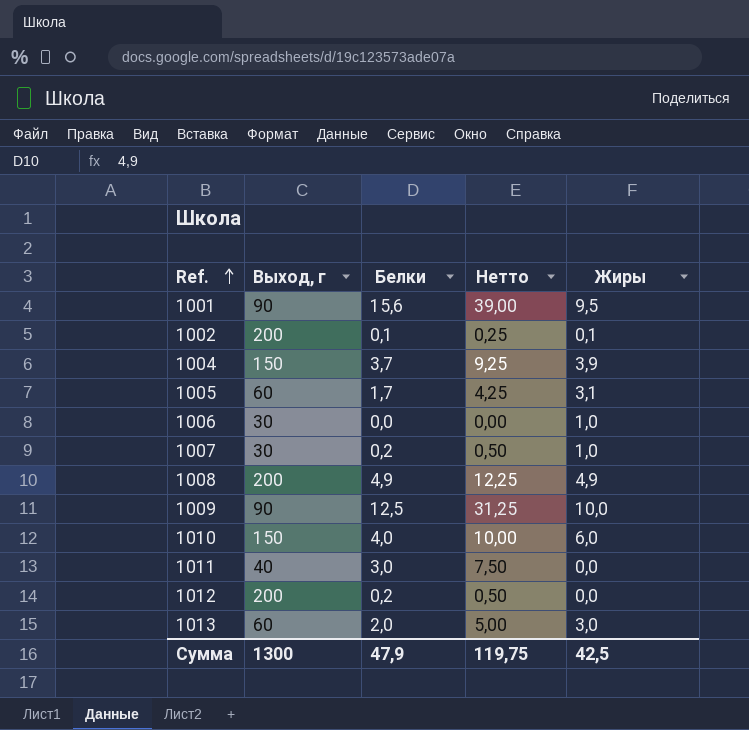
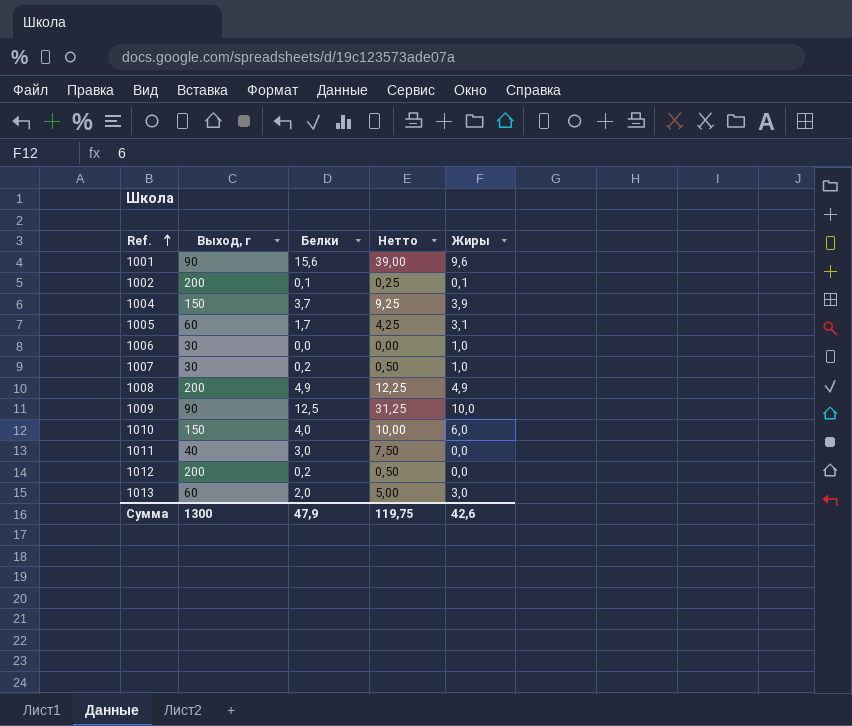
1001 | Жиры: 9,5 -> 9,6
Сумма | Жиры: 42,5 -> 42,6

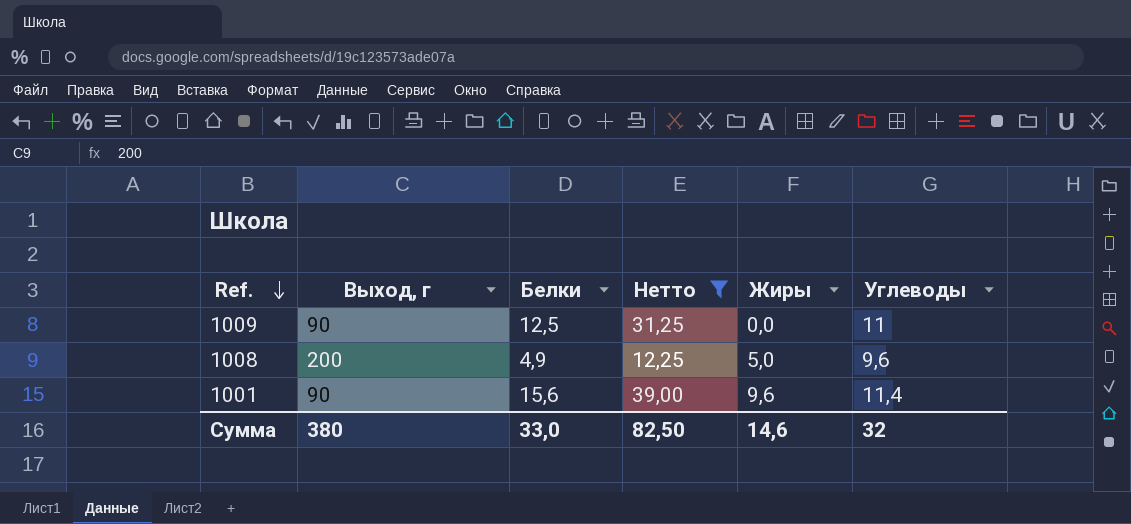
filter: none -> Нетто >= 12,25
row order: Ref. ascending -> Ref. descending
column Углеводы | position: none -> 6
1009 | Жиры: 10,0 -> 0,0
1008 | Жиры: 4,9 -> 5,0
Сумма | Выход, г: 1300 -> 380
Сумма | Белки: 47,9 -> 33,0
Сумма | Нетто: 119,75 -> 82,50
Сумма | Жиры: 42,6 -> 14,6

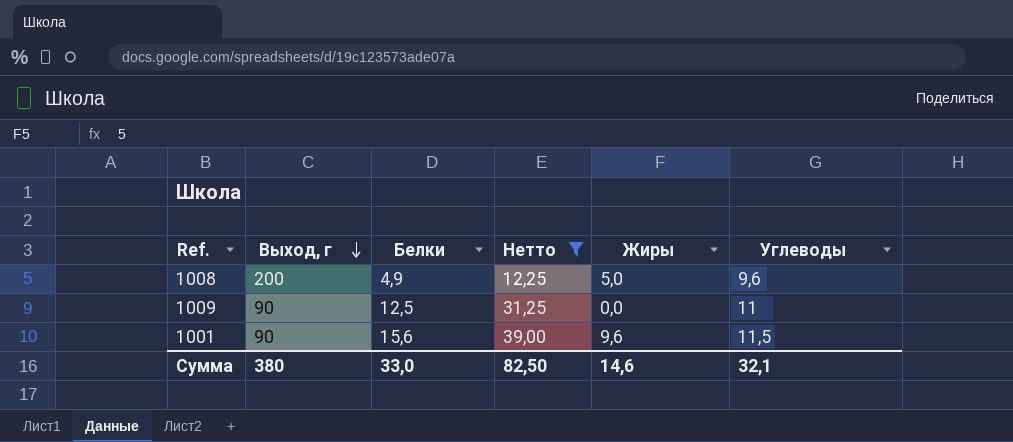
row order: Ref. descending -> Выход, г descending
1001 | Углеводы: 11,4 -> 11,5
Сумма | Углеводы: 32 -> 32,1

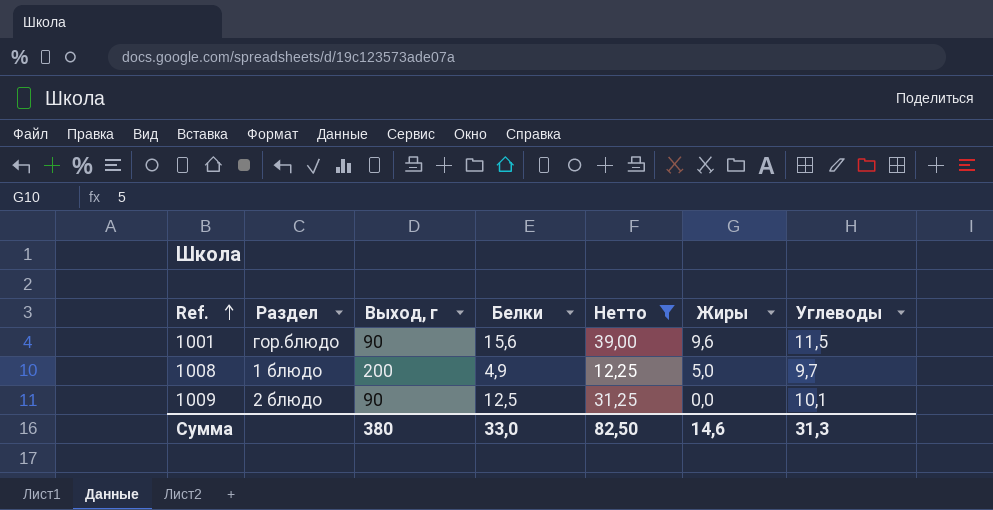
row order: Выход, г descending -> Ref. ascending
column Раздел | position: none -> 2
1008 | Углеводы: 9,6 -> 9,7
1009 | Углеводы: 11 -> 10,1
Сумма | Углеводы: 32,1 -> 31,3

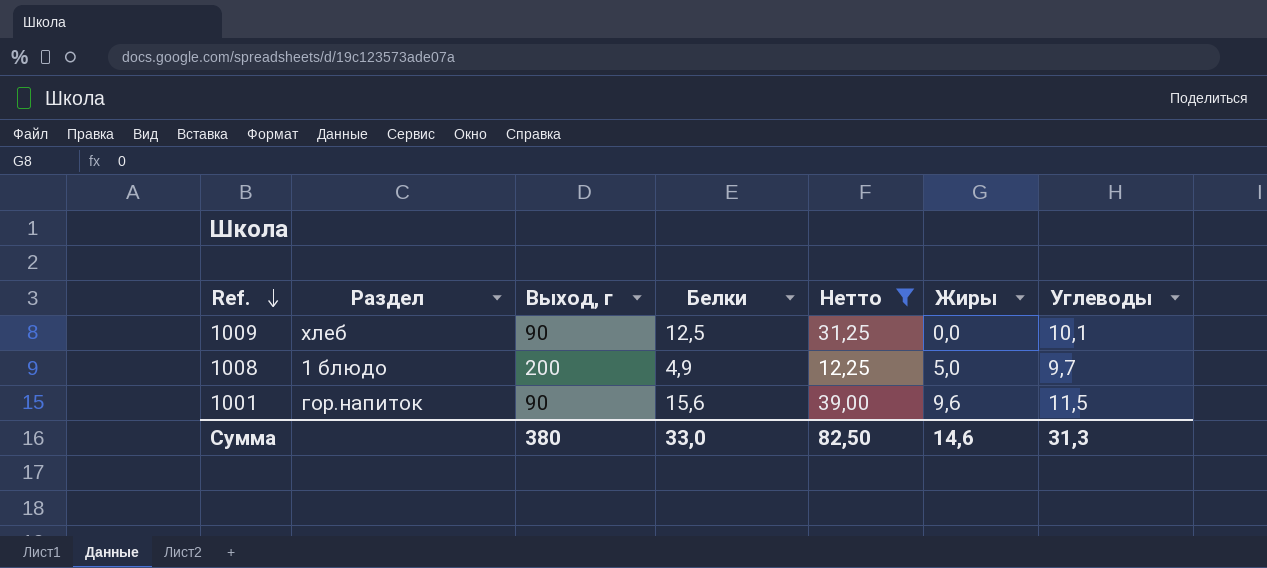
row order: Ref. ascending -> Ref. descending
1009 | Раздел: 2 блюдо -> хлеб
1001 | Раздел: гор.блюдо -> гор.напиток

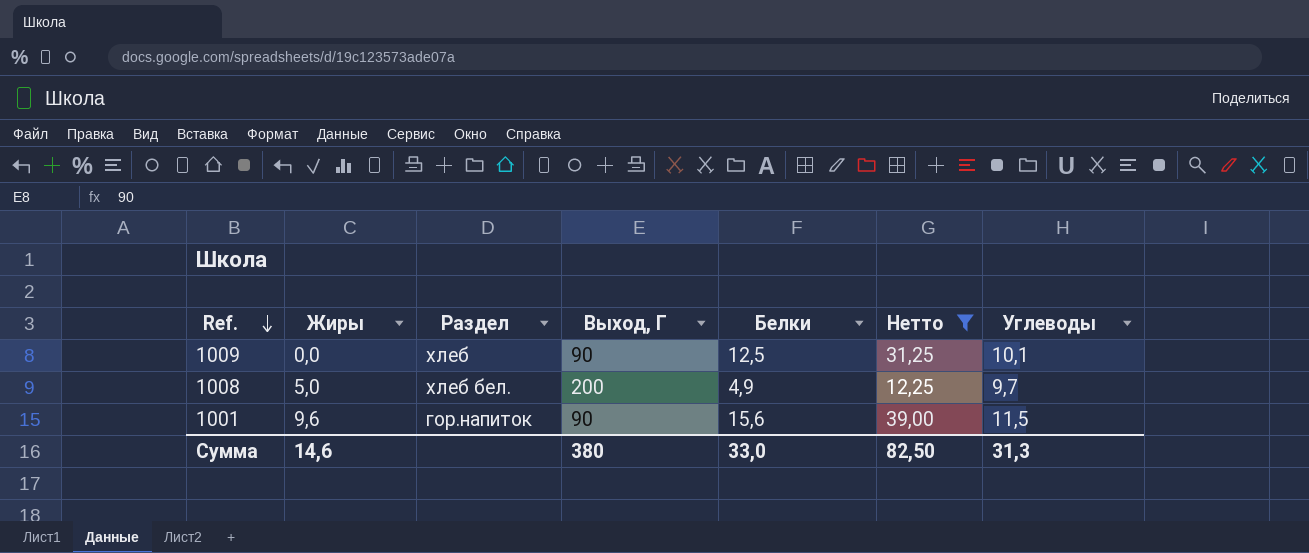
column Жиры | position: 6 -> 2
column name: Выход, г -> Выход, Г
1008 | Раздел: 1 блюдо -> хлеб бел.

